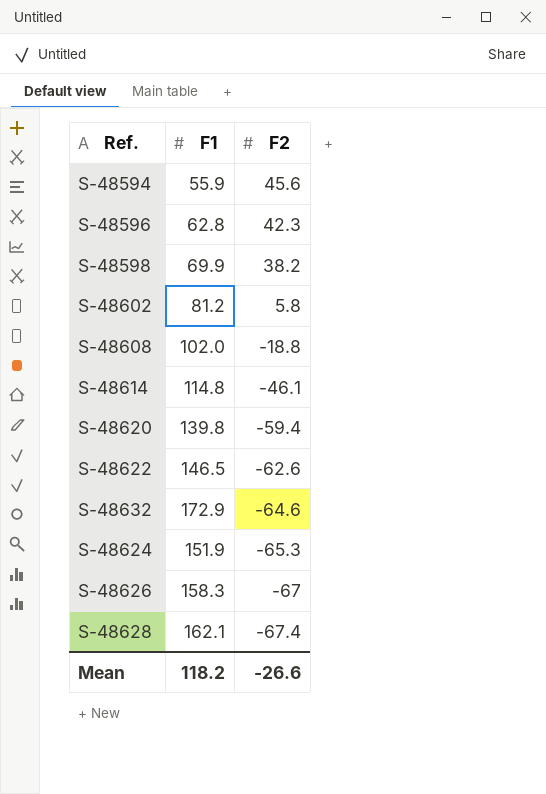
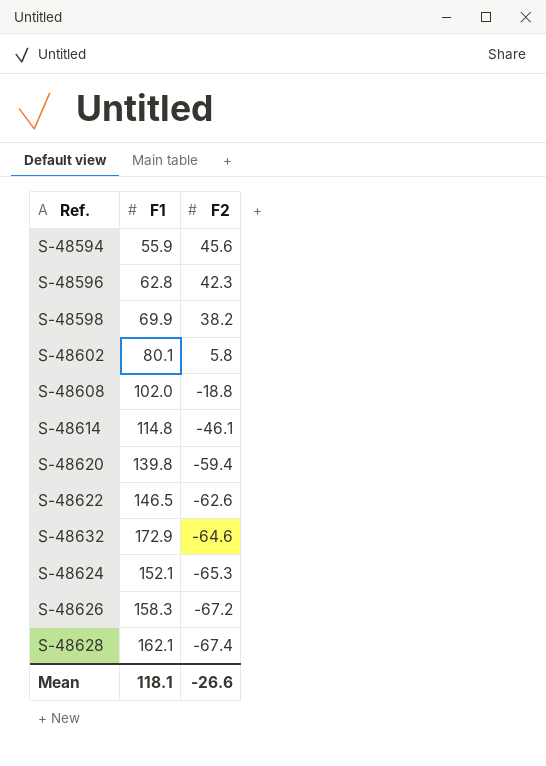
S-48602 | F1: 81.2 -> 80.1
S-48624 | F1: 151.9 -> 152.1
S-48626 | F2: -67 -> -67.2
Mean | F1: 118.2 -> 118.1

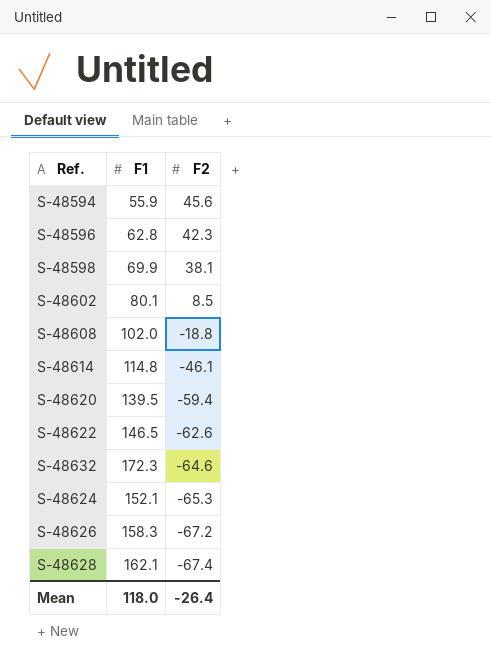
S-48598 | F2: 38.2 -> 38.1
S-48602 | F2: 5.8 -> 8.5
S-48620 | F1: 139.8 -> 139.5
S-48632 | F1: 172.9 -> 172.3
Mean | F1: 118.1 -> 118.0
Mean | F2: -26.6 -> -26.4

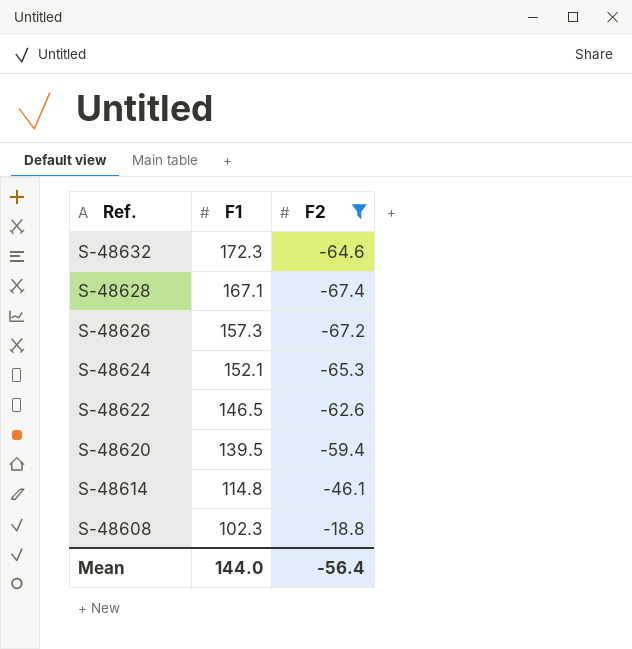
filter: none -> F2 <= -18.8
row order: F2 descending -> Ref. descending
S-48628 | F1: 162.1 -> 167.1
S-48626 | F1: 158.3 -> 157.3
S-48608 | F1: 102.0 -> 102.3
Mean | F1: 118.0 -> 144.0
Mean | F2: -26.4 -> -56.4

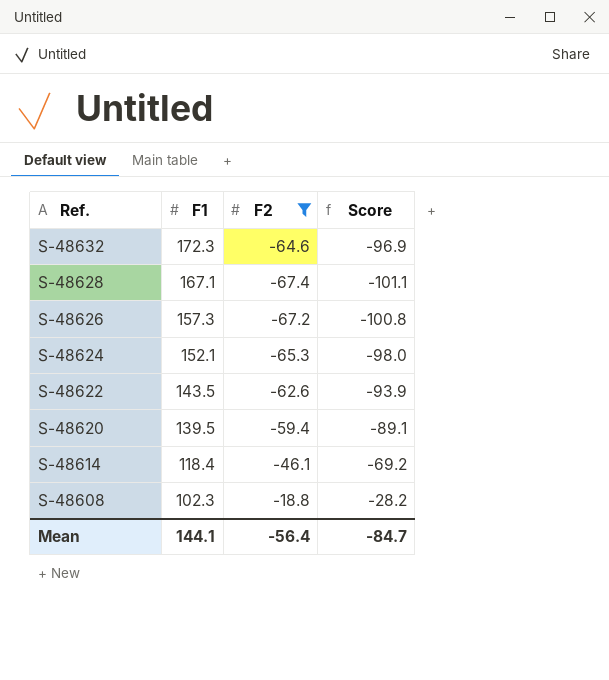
column Score | formula: none -> [F2] * 1.5
S-48622 | F1: 146.5 -> 143.5
S-48614 | F1: 114.8 -> 118.4
Mean | F1: 144.0 -> 144.1

